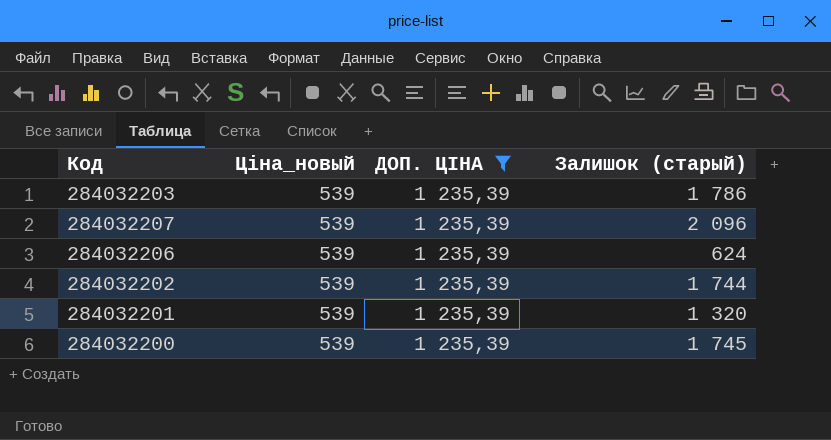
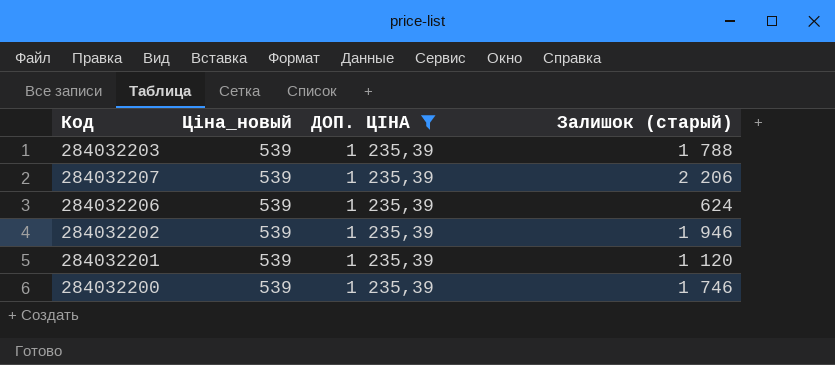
284032203 | Залишок (старый): 1 786 -> 1 788
284032207 | Залишок (старый): 2 096 -> 2 206
284032202 | Залишок (старый): 1 744 -> 1 946
284032201 | Залишок (старый): 1 320 -> 1 120
284032200 | Залишок (старый): 1 745 -> 1 746

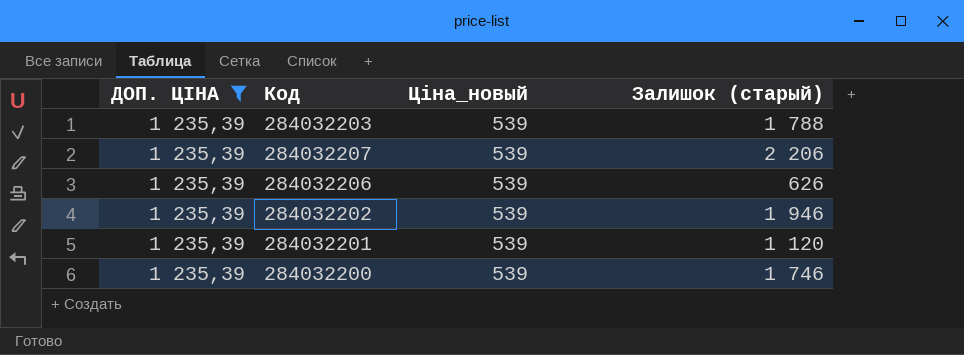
column ДОП. ЦІНА | position: 3 -> 1
284032206 | Залишок (старый): 624 -> 626

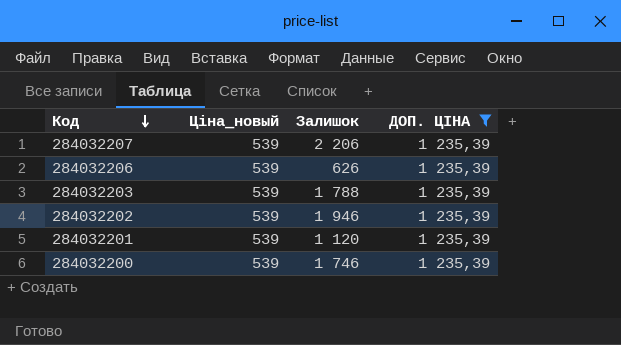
row order: none -> Код descending
column name: Залишок (старый) -> Залишок
column ДОП. ЦІНА | position: 1 -> 4

